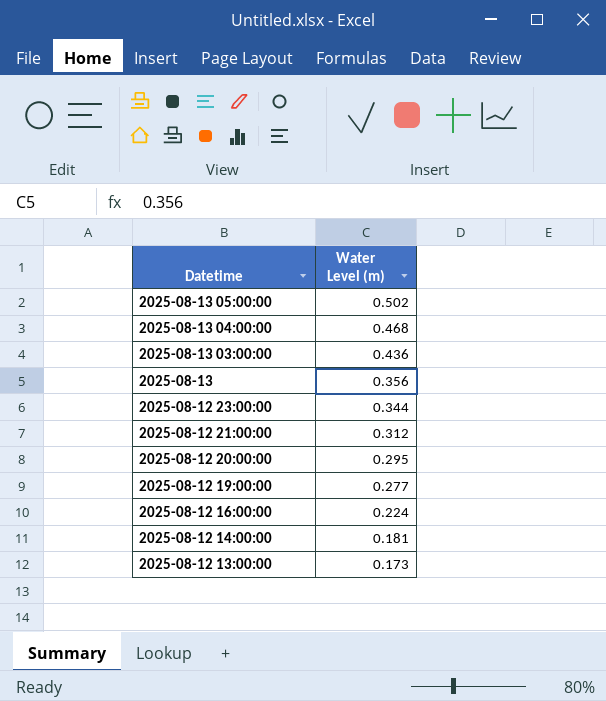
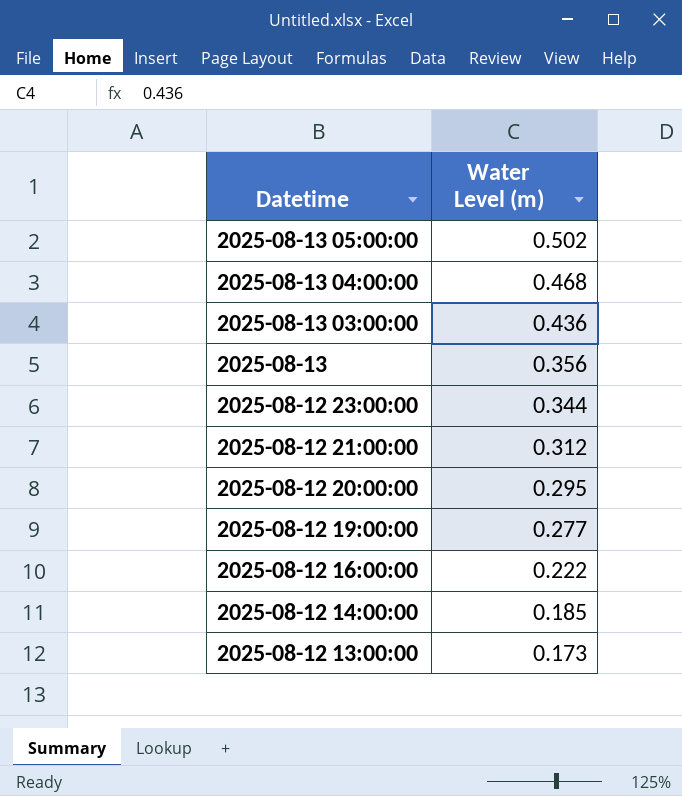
2025-08-12 16:00:00 | Water Level (m): 0.224 -> 0.222
2025-08-12 14:00:00 | Water Level (m): 0.181 -> 0.185

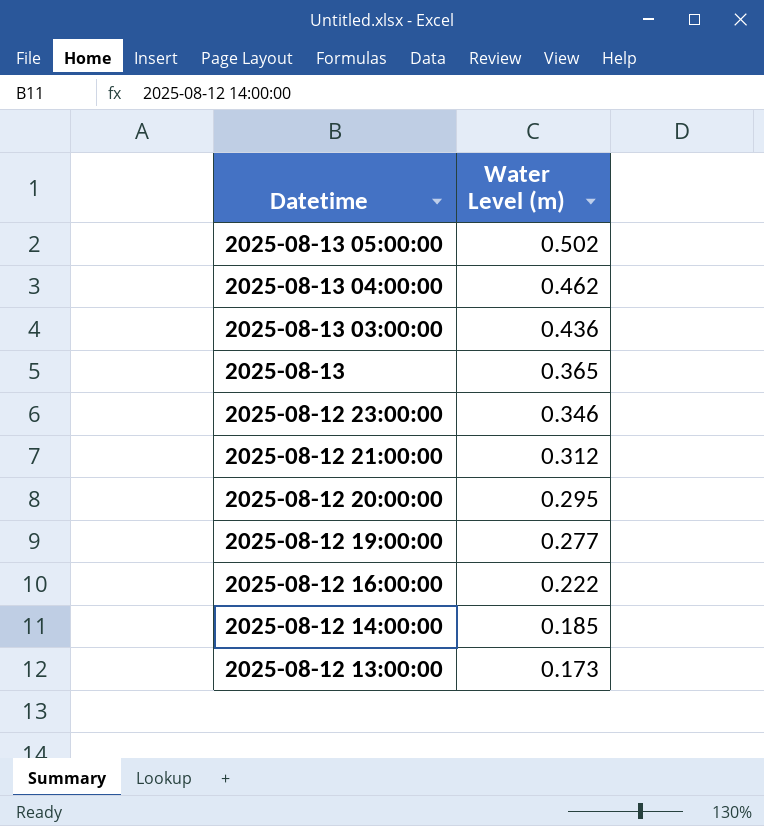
2025-08-13 04:00:00 | Water Level (m): 0.468 -> 0.462
2025-08-13 | Water Level (m): 0.356 -> 0.365
2025-08-12 23:00:00 | Water Level (m): 0.344 -> 0.346

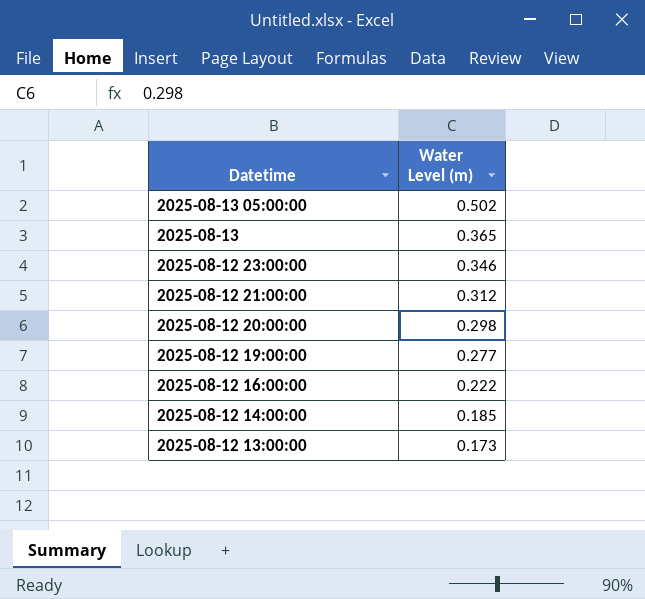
row 2025-08-13 04:00:00: 0.462 -> none
row 2025-08-13 03:00:00: 0.436 -> none
2025-08-12 20:00:00 | Water Level (m): 0.295 -> 0.298

